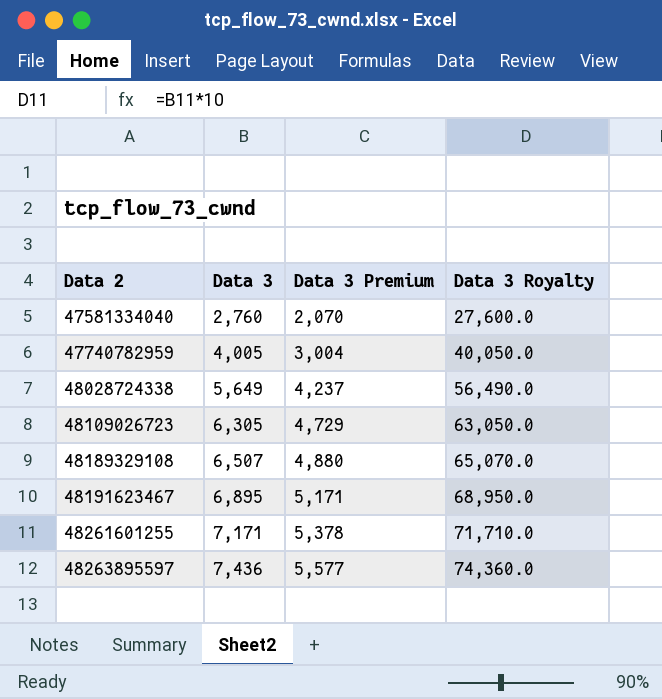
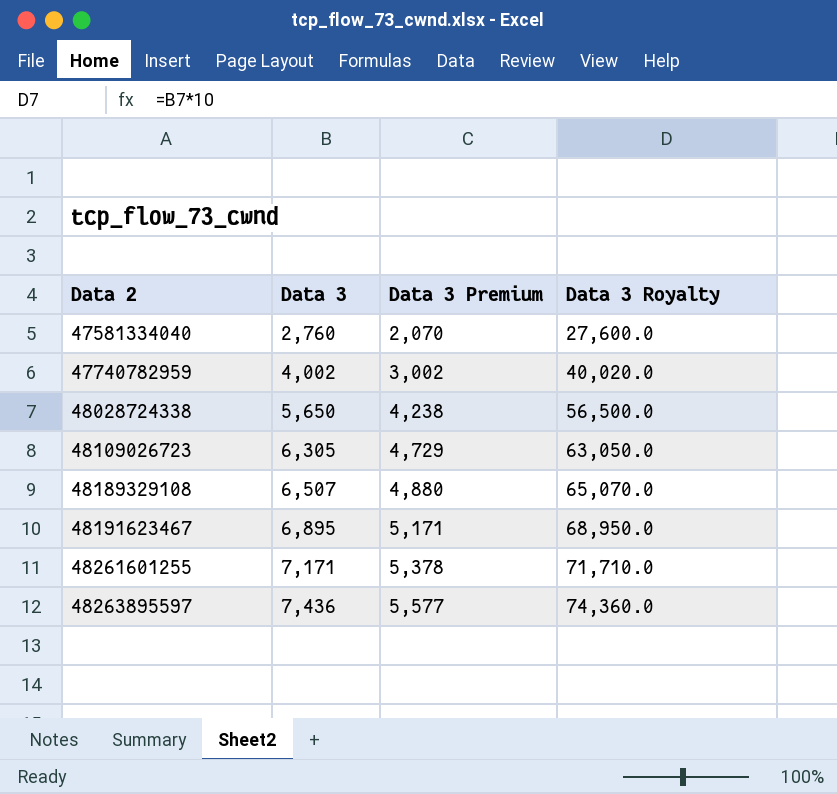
47740782959 | Data 3: 4,005 -> 4,002
47740782959 | Data 3 Premium: 3,004 -> 3,002
47740782959 | Data 3 Royalty: 40,050.0 -> 40,020.0
48028724338 | Data 3: 5,649 -> 5,650
48028724338 | Data 3 Premium: 4,237 -> 4,238
48028724338 | Data 3 Royalty: 56,490.0 -> 56,500.0

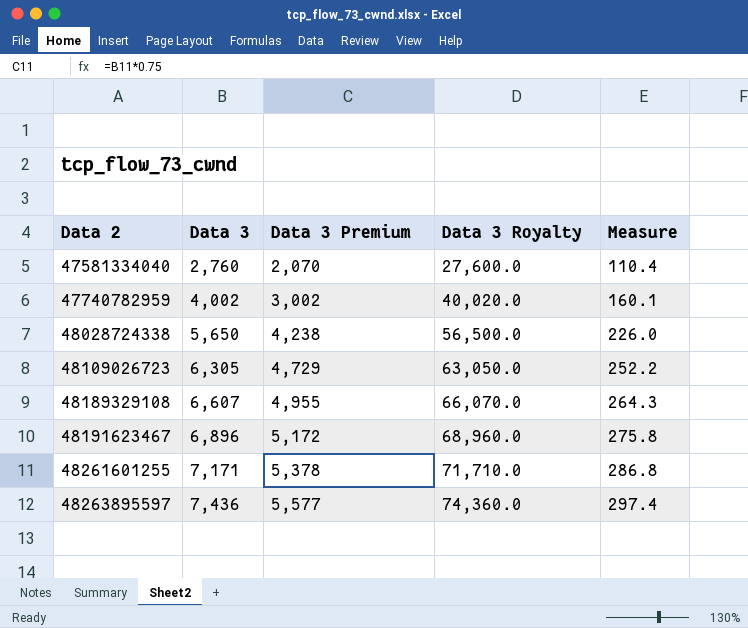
column Measure | formula: none -> [Data 3] * 0.04
48189329108 | Data 3: 6,507 -> 6,607
48189329108 | Data 3 Premium: 4,880 -> 4,955
48189329108 | Data 3 Royalty: 65,070.0 -> 66,070.0
48191623467 | Data 3: 6,895 -> 6,896
48191623467 | Data 3 Premium: 5,171 -> 5,172
48191623467 | Data 3 Royalty: 68,950.0 -> 68,960.0

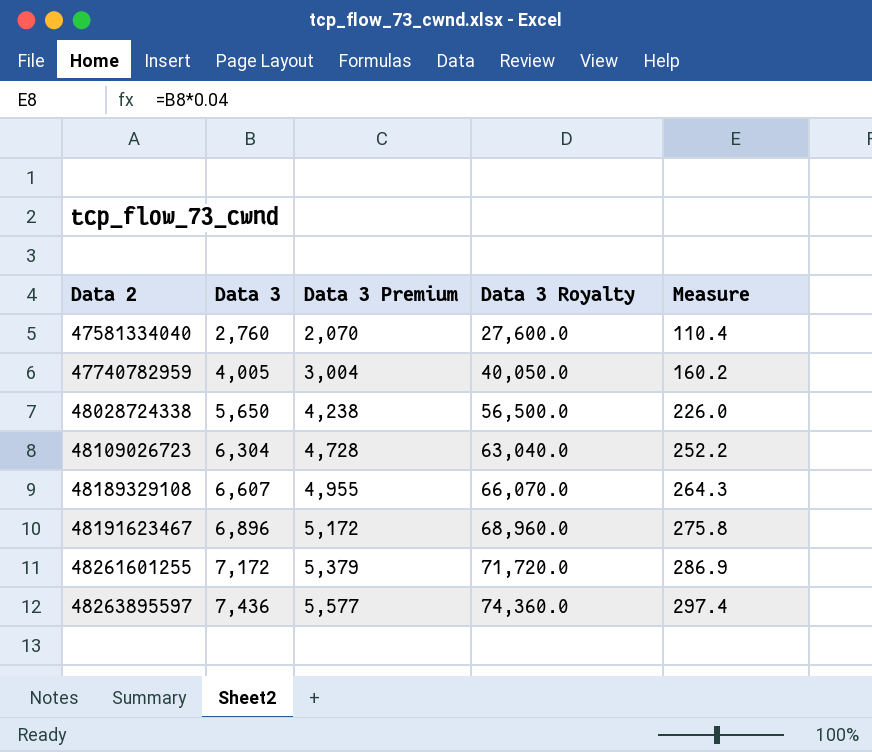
47740782959 | Data 3: 4,002 -> 4,005
47740782959 | Data 3 Premium: 3,002 -> 3,004
47740782959 | Data 3 Royalty: 40,020.0 -> 40,050.0
47740782959 | Measure: 160.1 -> 160.2
48109026723 | Data 3: 6,305 -> 6,304
48109026723 | Data 3 Premium: 4,729 -> 4,728
48109026723 | Data 3 Royalty: 63,050.0 -> 63,040.0
48261601255 | Data 3: 7,171 -> 7,172
48261601255 | Data 3 Premium: 5,378 -> 5,379
48261601255 | Data 3 Royalty: 71,710.0 -> 71,720.0
48261601255 | Measure: 286.8 -> 286.9

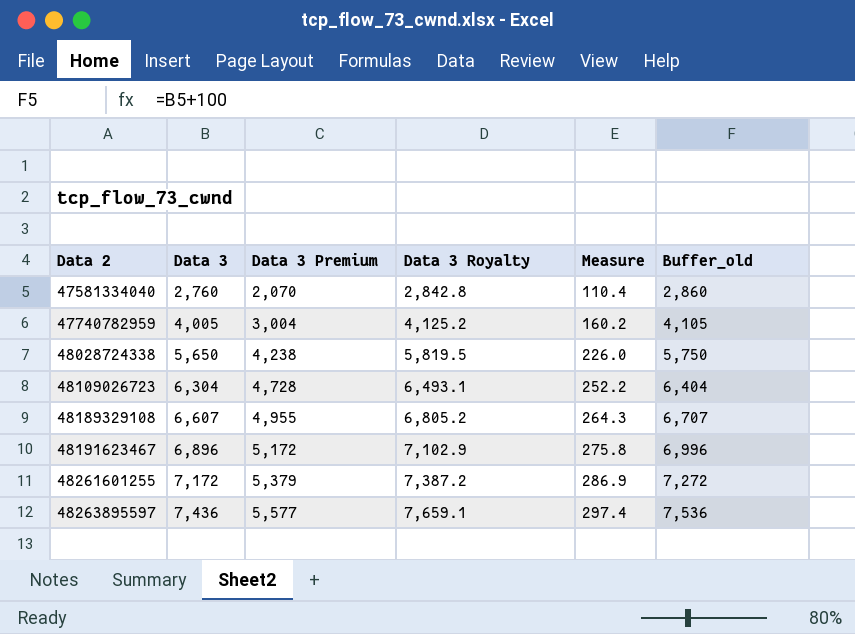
column Data 3 Royalty | formula: [Data 3] * 10 -> [Data 3] * 1.03
column Buffer_old | formula: none -> [Data 3] + 100

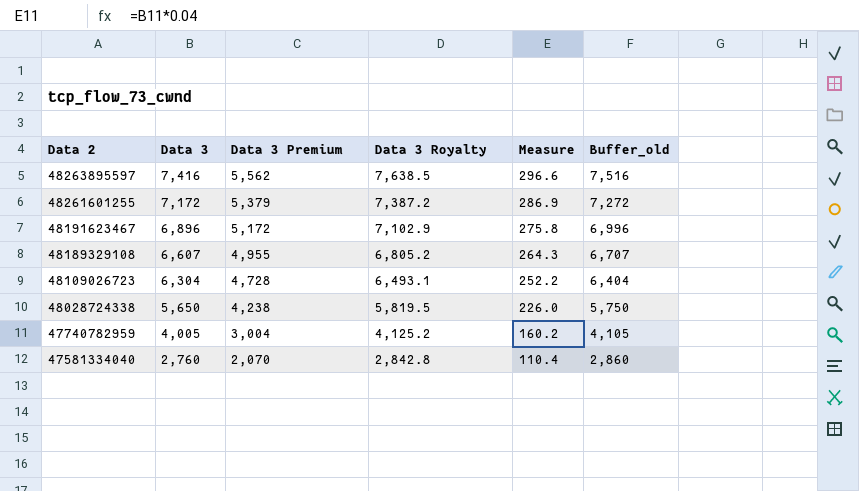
row order: Data 2 ascending -> Data 2 descending
48263895597 | Data 3: 7,436 -> 7,416
48263895597 | Data 3 Premium: 5,577 -> 5,562
48263895597 | Data 3 Royalty: 7,659.1 -> 7,638.5
48263895597 | Measure: 297.4 -> 296.6
48263895597 | Buffer_old: 7,536 -> 7,516

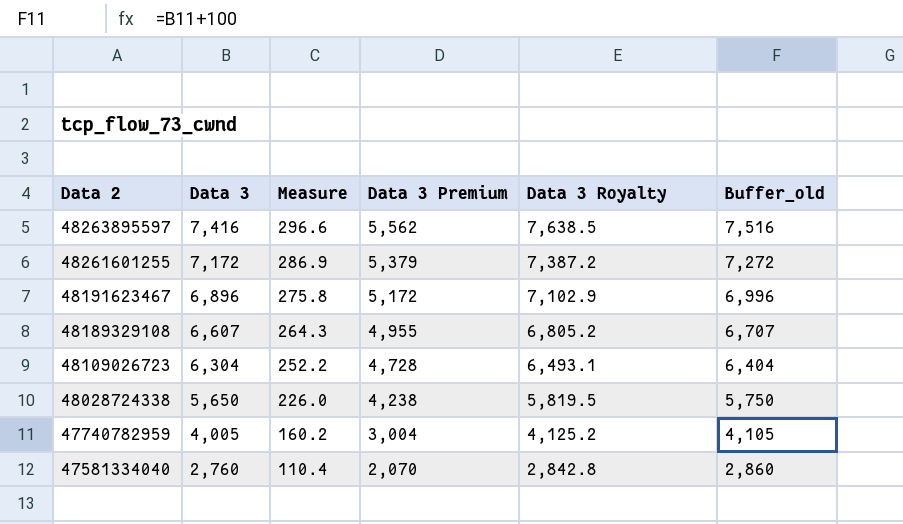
column Measure | position: 5 -> 3

